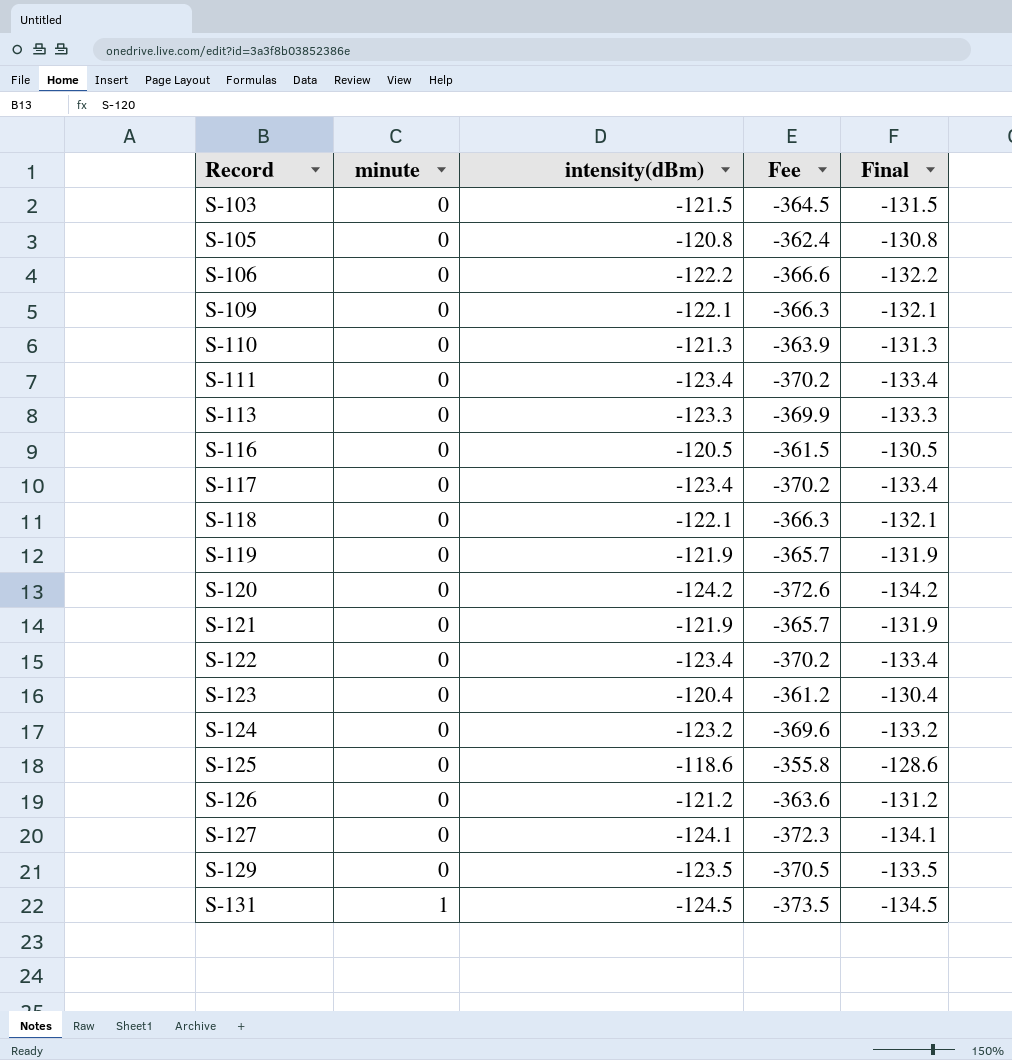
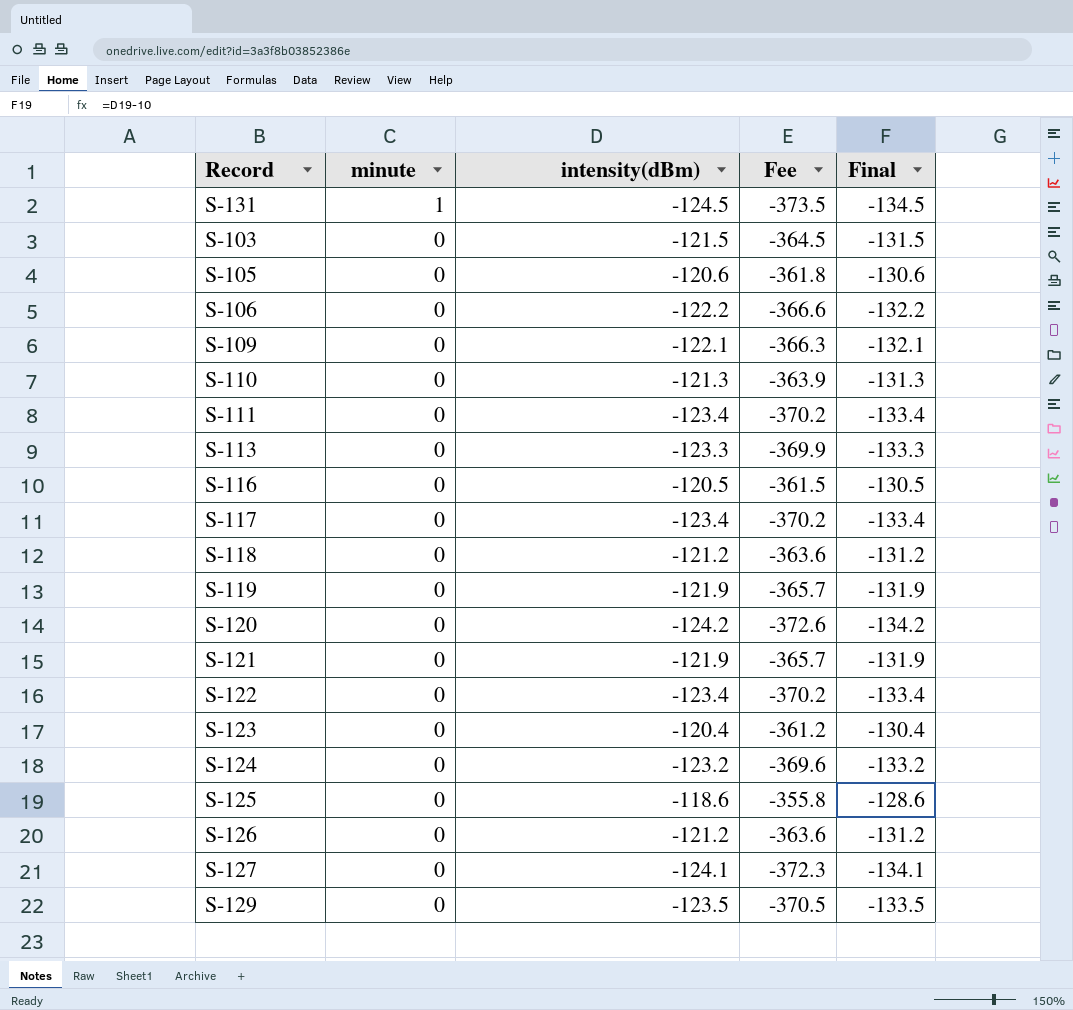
row order: Record ascending -> minute descending
S-105 | intensity(dBm): -120.8 -> -120.6
S-105 | Fee: -362.4 -> -361.8
S-105 | Final: -130.8 -> -130.6
S-118 | intensity(dBm): -122.1 -> -121.2
S-118 | Fee: -366.3 -> -363.6
S-118 | Final: -132.1 -> -131.2

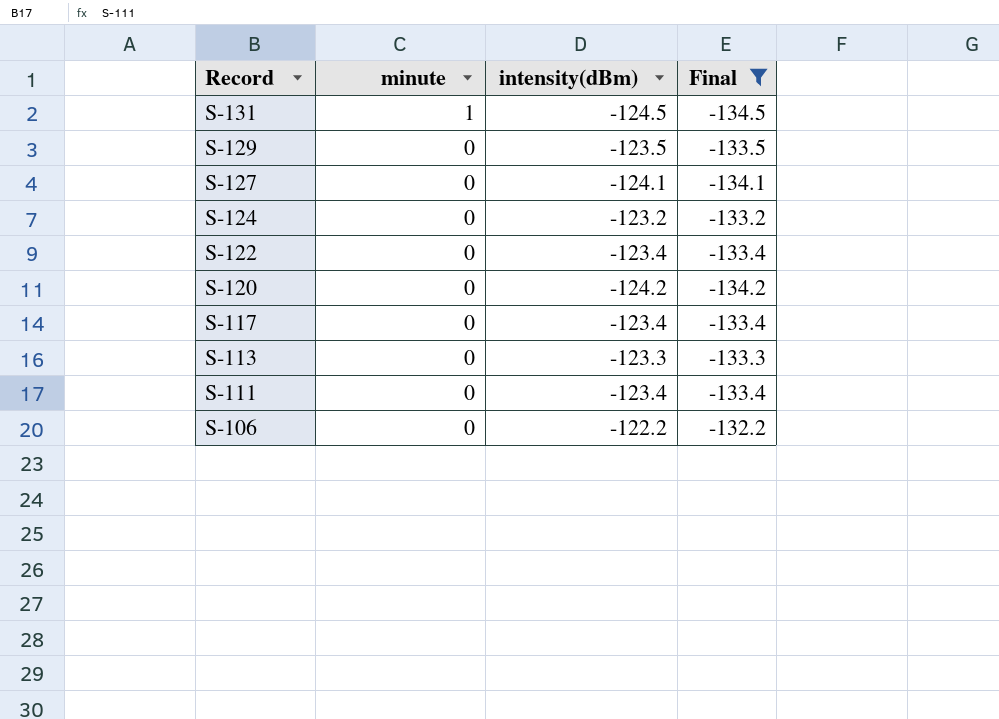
filter: none -> Final <= -132.2
row order: minute descending -> Record descending
column Fee | formula: [intensity(dBm)] * 3 -> none

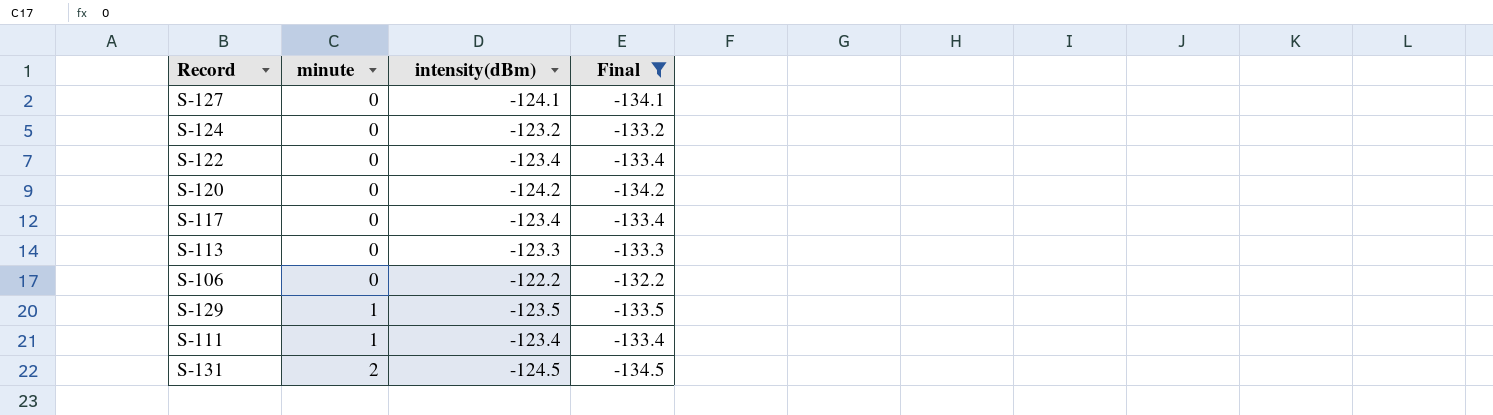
row order: Record descending -> minute ascending
S-129 | minute: 0 -> 1
S-111 | minute: 0 -> 1
S-131 | minute: 1 -> 2

